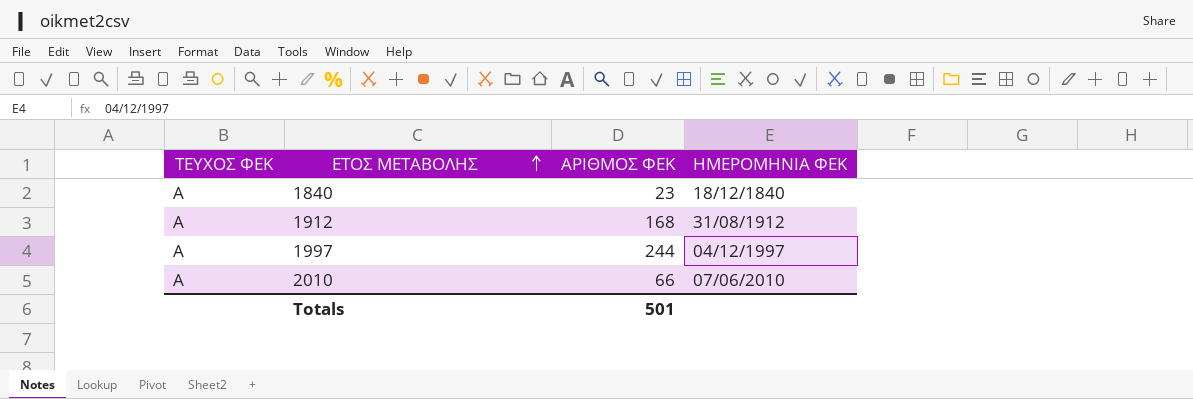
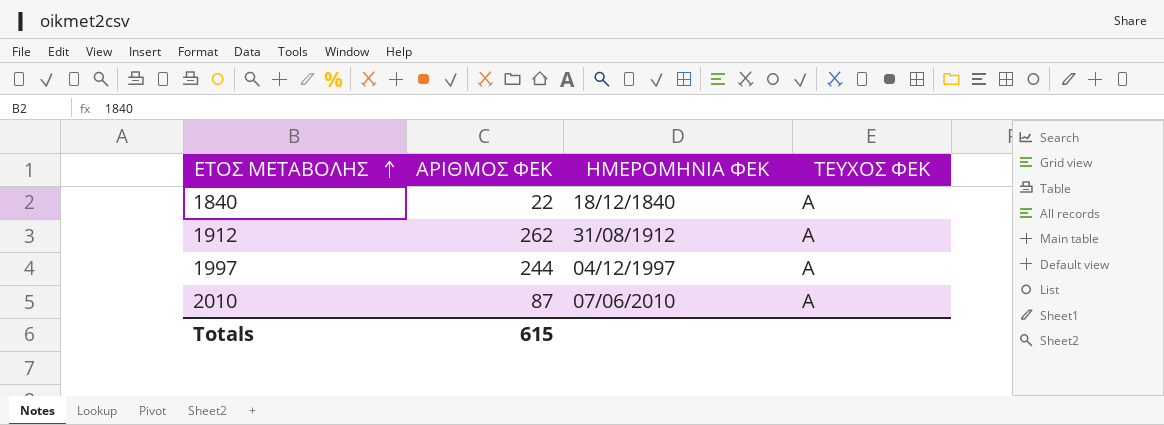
column ΤΕΥΧΟΣ ΦΕΚ | position: 1 -> 4
1840 | ΑΡΙΘΜΟΣ ΦΕΚ: 23 -> 22
1912 | ΑΡΙΘΜΟΣ ΦΕΚ: 168 -> 262
2010 | ΑΡΙΘΜΟΣ ΦΕΚ: 66 -> 87
Totals | ΑΡΙΘΜΟΣ ΦΕΚ: 501 -> 615

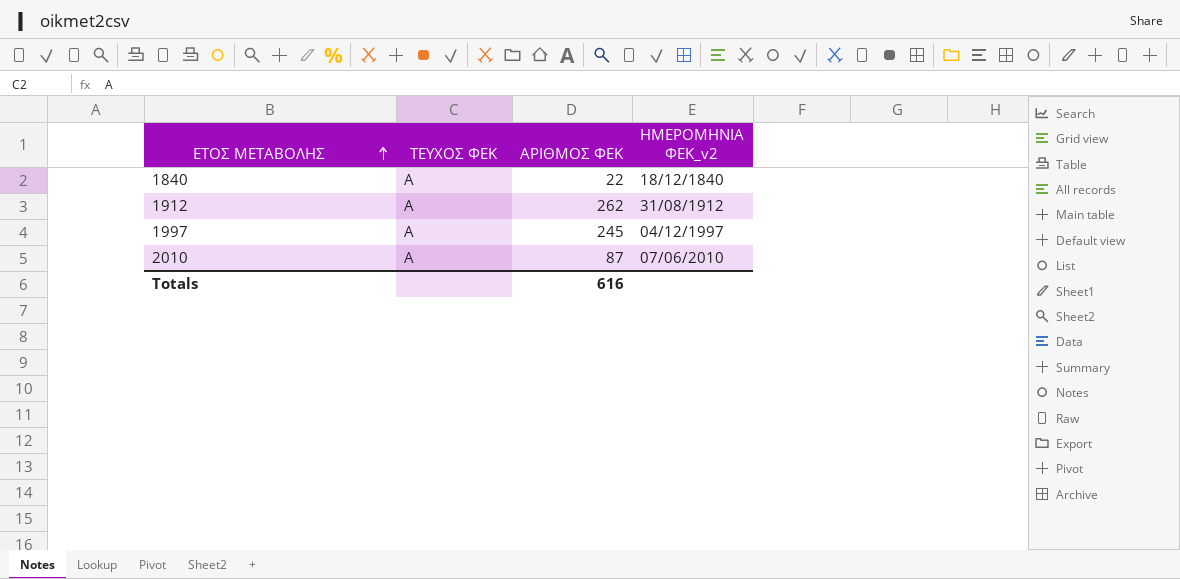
column ΤΕΥΧΟΣ ΦΕΚ | position: 4 -> 2
column name: ΗΜΕΡΟΜΗΝΙΑ ΦΕΚ -> ΗΜΕΡΟΜΗΝΙΑ ΦΕΚ_v2
1997 | ΑΡΙΘΜΟΣ ΦΕΚ: 244 -> 245
Totals | ΑΡΙΘΜΟΣ ΦΕΚ: 615 -> 616

